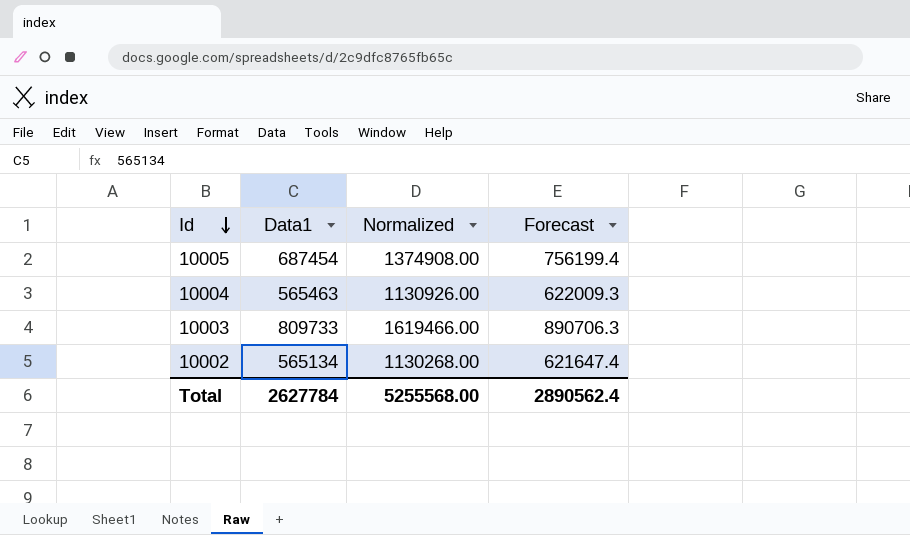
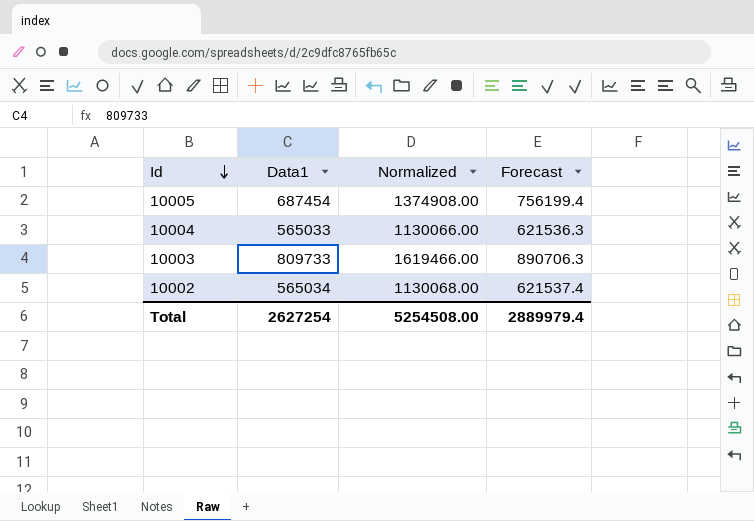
10004 | Data1: 565463 -> 565033
10004 | Normalized: 1130926.00 -> 1130066.00
10004 | Forecast: 622009.3 -> 621536.3
10002 | Data1: 565134 -> 565034
10002 | Normalized: 1130268.00 -> 1130068.00
10002 | Forecast: 621647.4 -> 621537.4
Total | Data1: 2627784 -> 2627254
Total | Normalized: 5255568.00 -> 5254508.00
Total | Forecast: 2890562.4 -> 2889979.4

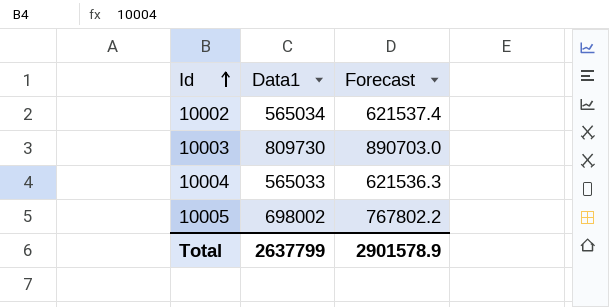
row order: Id descending -> Id ascending
column Normalized | formula: [Data1] * 2 -> none
10003 | Data1: 809733 -> 809730
10003 | Forecast: 890706.3 -> 890703.0
10005 | Data1: 687454 -> 698002
10005 | Forecast: 756199.4 -> 767802.2
Total | Data1: 2627254 -> 2637799
Total | Forecast: 2889979.4 -> 2901578.9

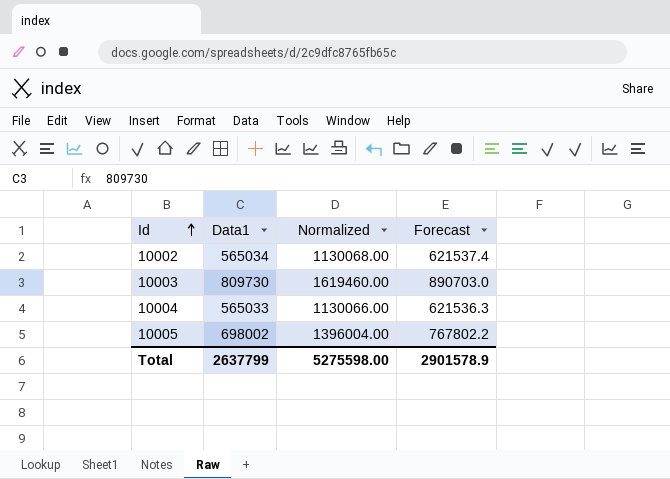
column Normalized | formula: none -> [Data1] * 2

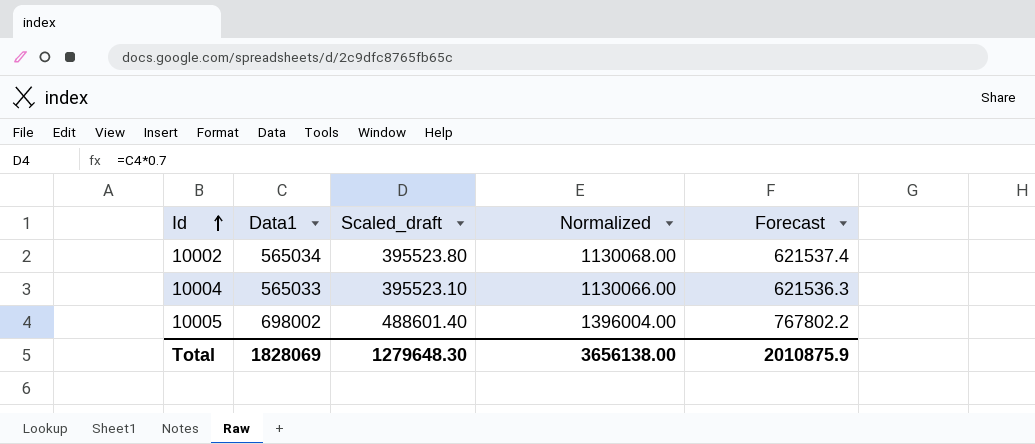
column Scaled_draft | formula: none -> [Data1] * 0.7
row 10003: 809730 | 1619460.00 | 890703.0 -> none
Total | Data1: 2637799 -> 1828069
Total | Normalized: 5275598.00 -> 3656138.00
Total | Forecast: 2901578.9 -> 2010875.9

